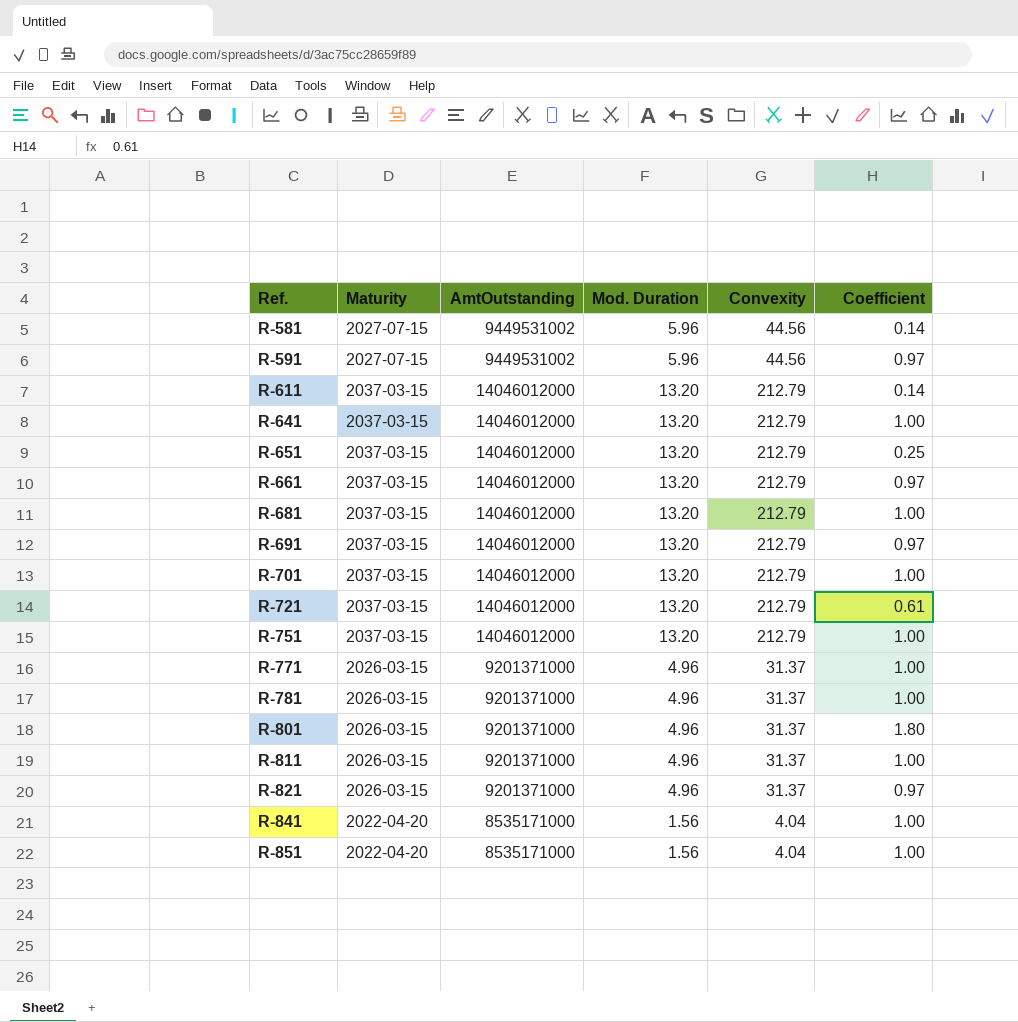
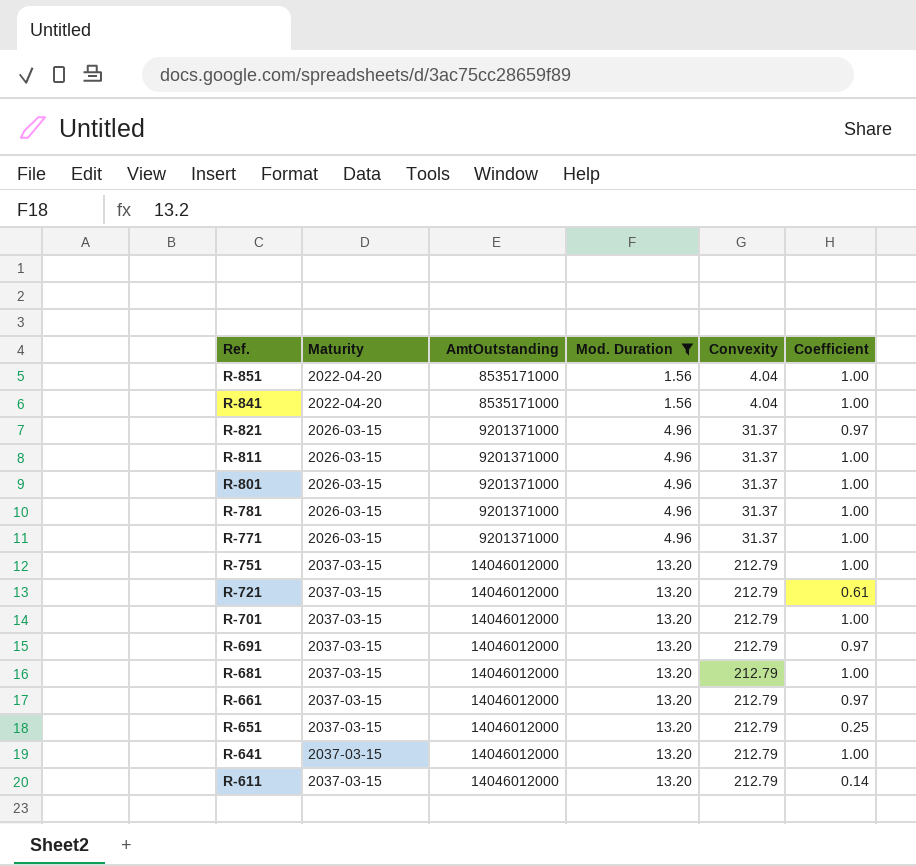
filter: none -> Mod. Duration != 5.96
row order: Ref. ascending -> Ref. descending
R-801 | Coefficient: 1.80 -> 1.00

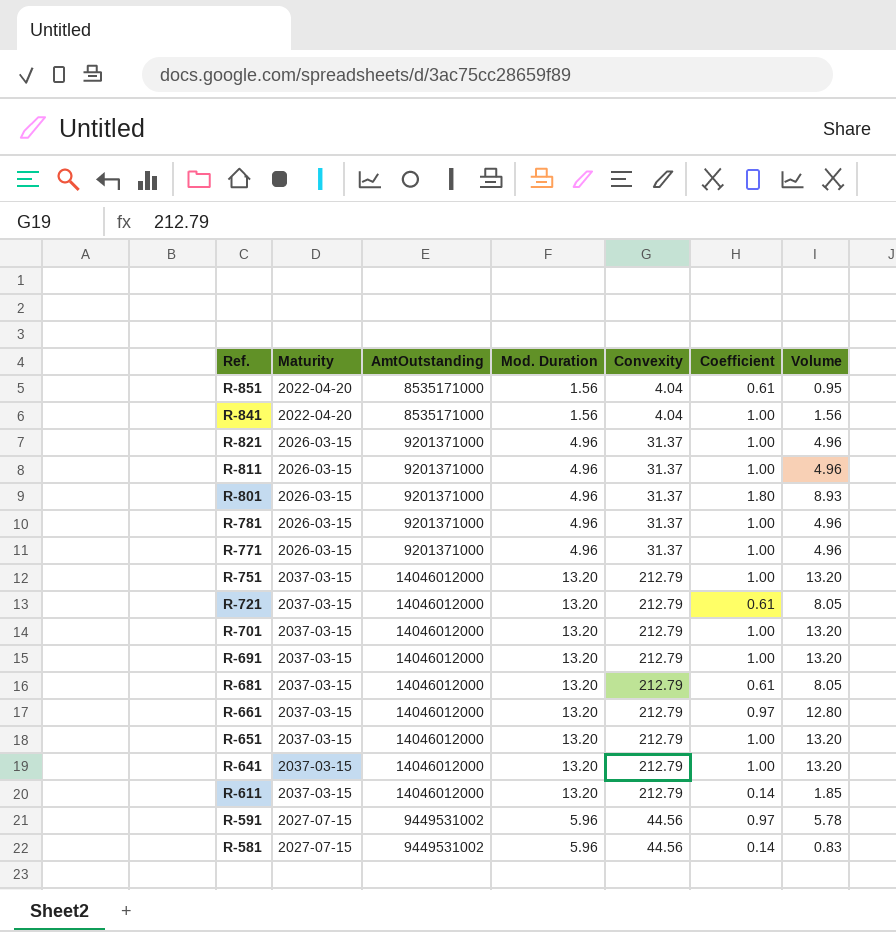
filter: Mod. Duration != 5.96 -> none
column Volume | formula: none -> [Mod. Duration] * [Coefficient]
R-851 | Coefficient: 1.00 -> 0.61
R-821 | Coefficient: 0.97 -> 1.00
R-801 | Coefficient: 1.00 -> 1.80
R-691 | Coefficient: 0.97 -> 1.00
R-681 | Coefficient: 1.00 -> 0.61
R-651 | Coefficient: 0.25 -> 1.00

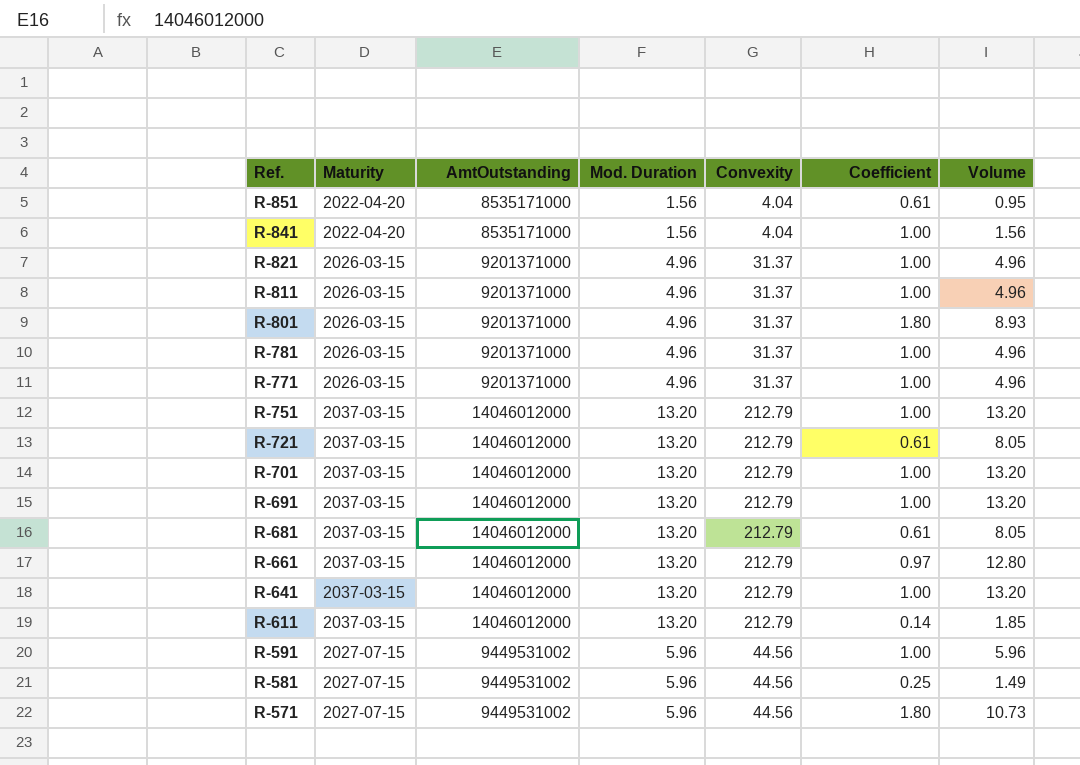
row R-651: 2037-03-15 | 14046012000 | 13.20 | 212.79 | 1.00 | 13.20 -> none
R-591 | Coefficient: 0.97 -> 1.00
R-591 | Volume: 5.78 -> 5.96
R-581 | Coefficient: 0.14 -> 0.25
R-581 | Volume: 0.83 -> 1.49
row R-571: none -> 2027-07-15 | 9449531002 | 5.96 | 44.56 | 1.80 | 10.73

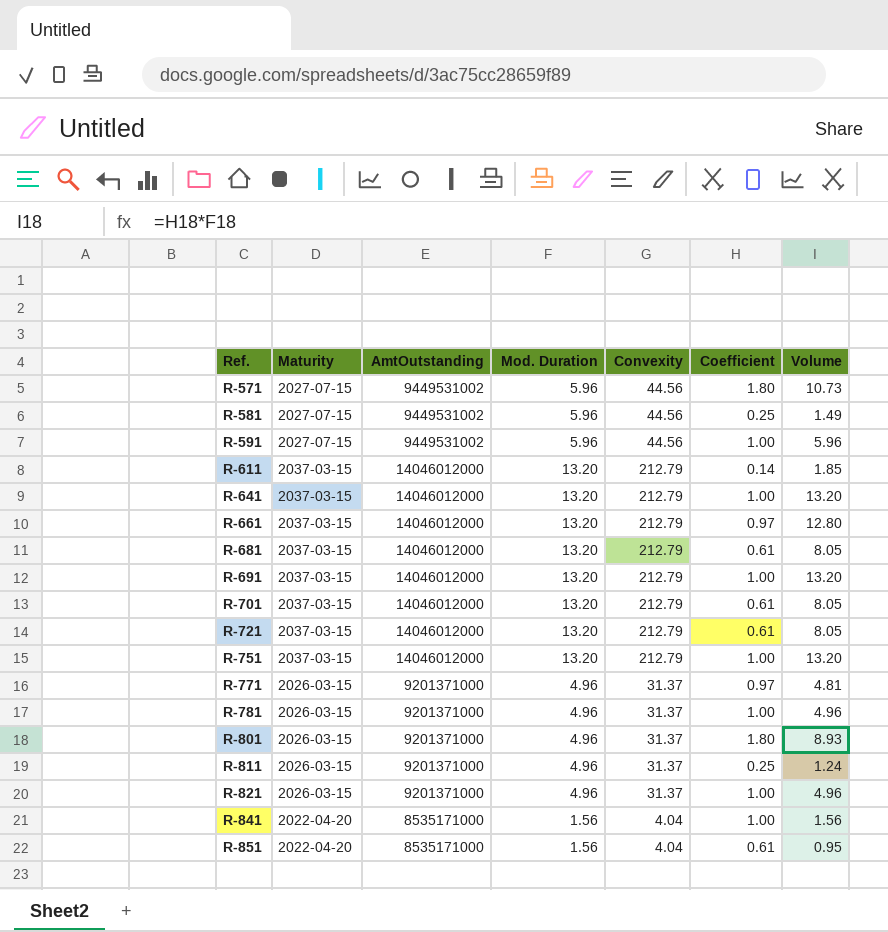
row order: Ref. descending -> Ref. ascending
R-701 | Coefficient: 1.00 -> 0.61
R-701 | Volume: 13.20 -> 8.05
R-771 | Coefficient: 1.00 -> 0.97
R-771 | Volume: 4.96 -> 4.81
R-811 | Coefficient: 1.00 -> 0.25
R-811 | Volume: 4.96 -> 1.24

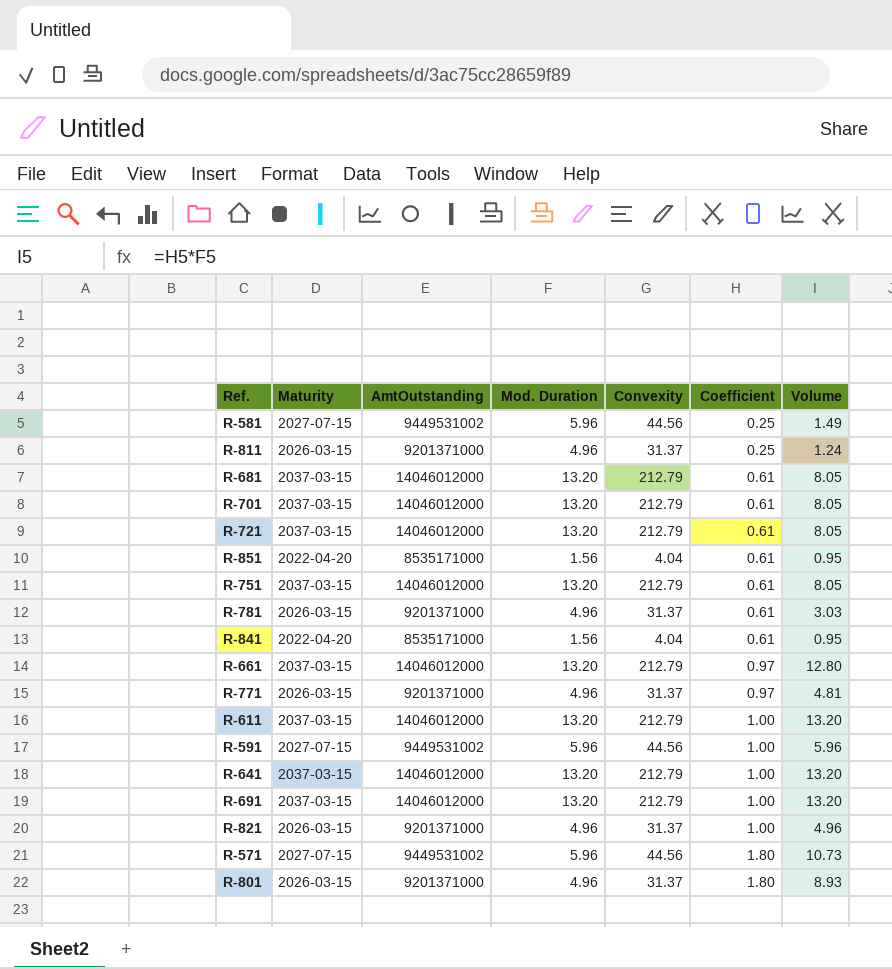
row order: Ref. ascending -> Coefficient ascending
R-751 | Coefficient: 1.00 -> 0.61
R-751 | Volume: 13.20 -> 8.05
R-781 | Coefficient: 1.00 -> 0.61
R-781 | Volume: 4.96 -> 3.03
R-841 | Coefficient: 1.00 -> 0.61
R-841 | Volume: 1.56 -> 0.95
R-611 | Coefficient: 0.14 -> 1.00
R-611 | Volume: 1.85 -> 13.20

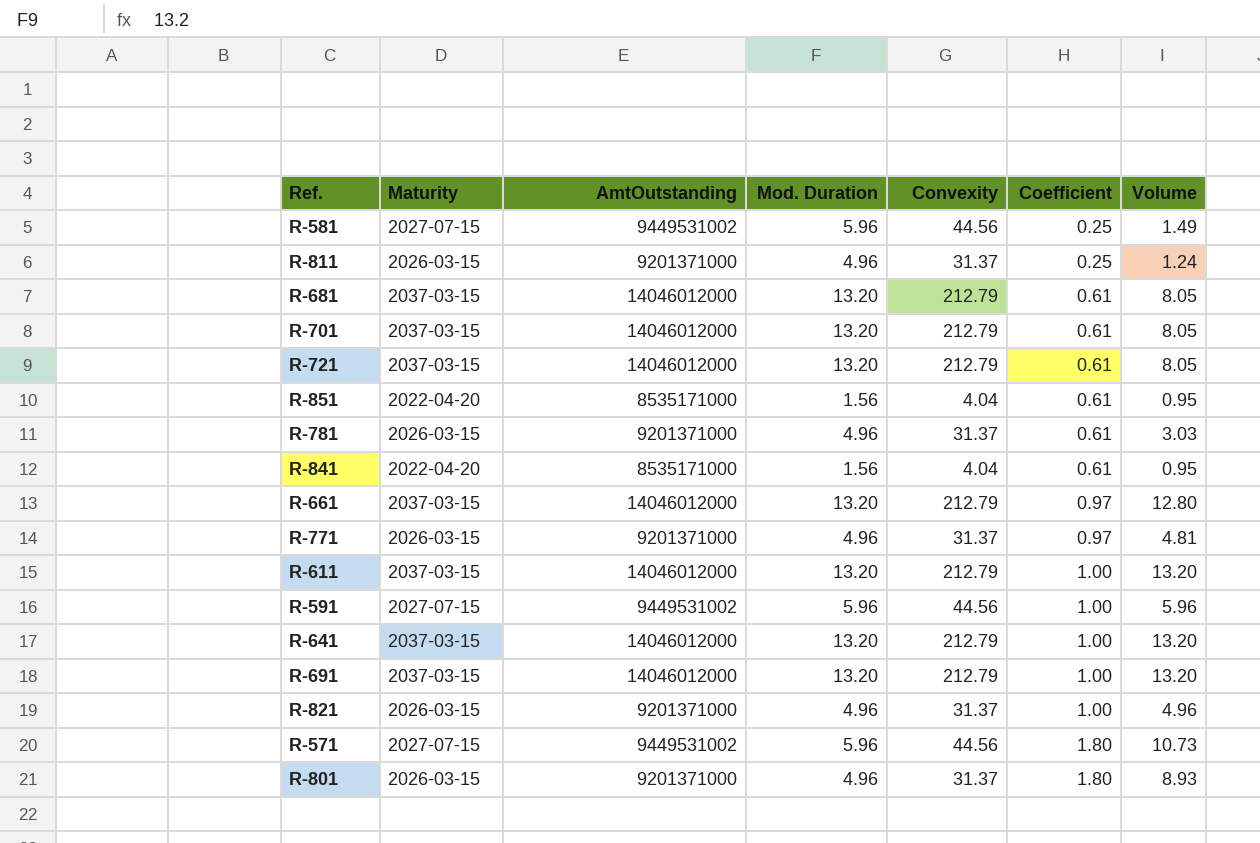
row R-751: 2037-03-15 | 14046012000 | 13.20 | 212.79 | 0.61 | 8.05 -> none

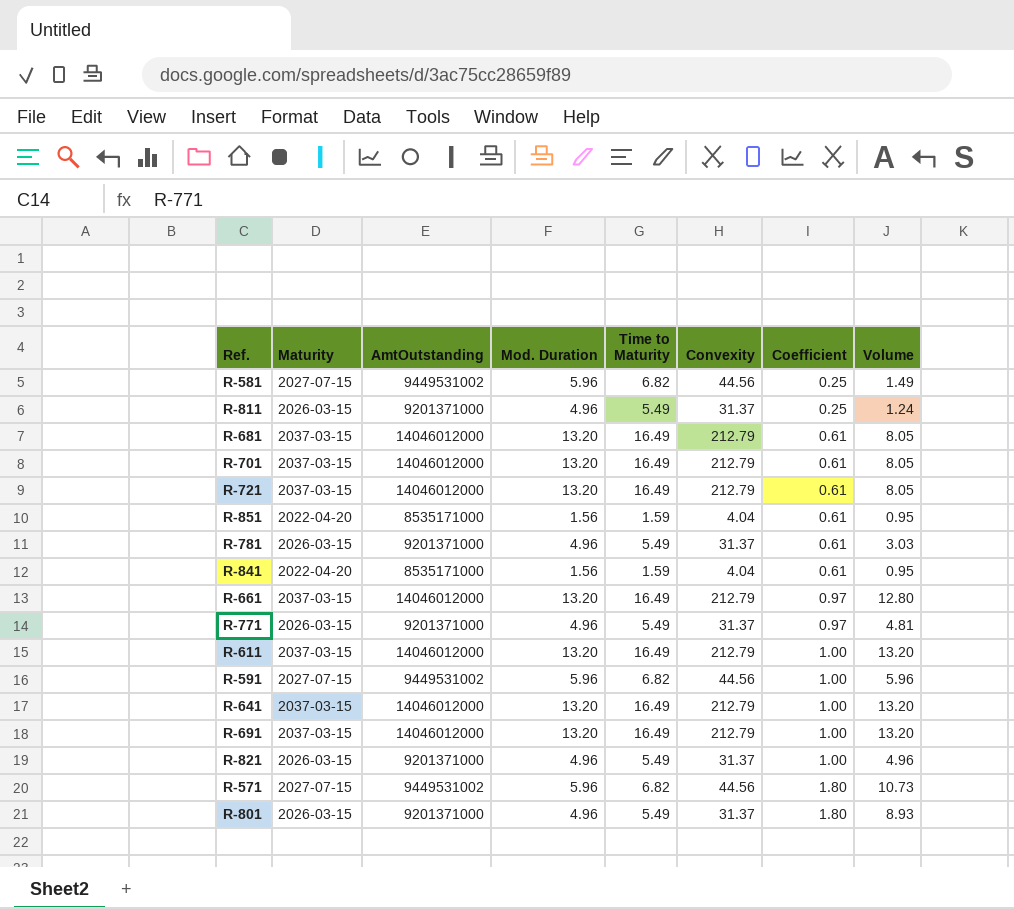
column Time to Maturity | position: none -> 5

